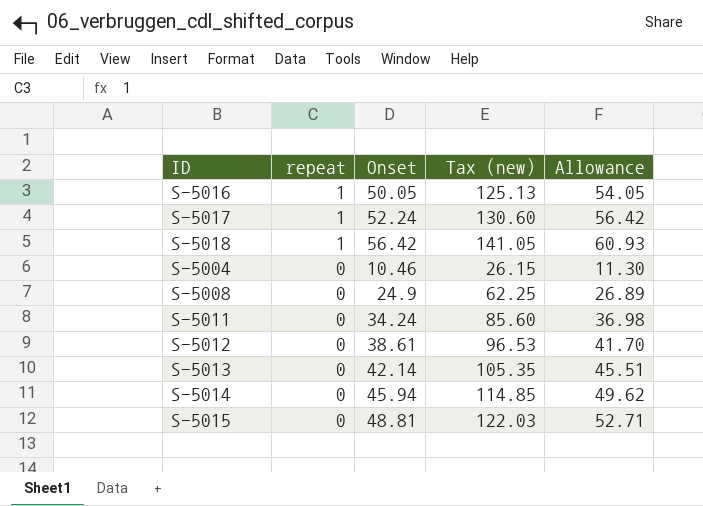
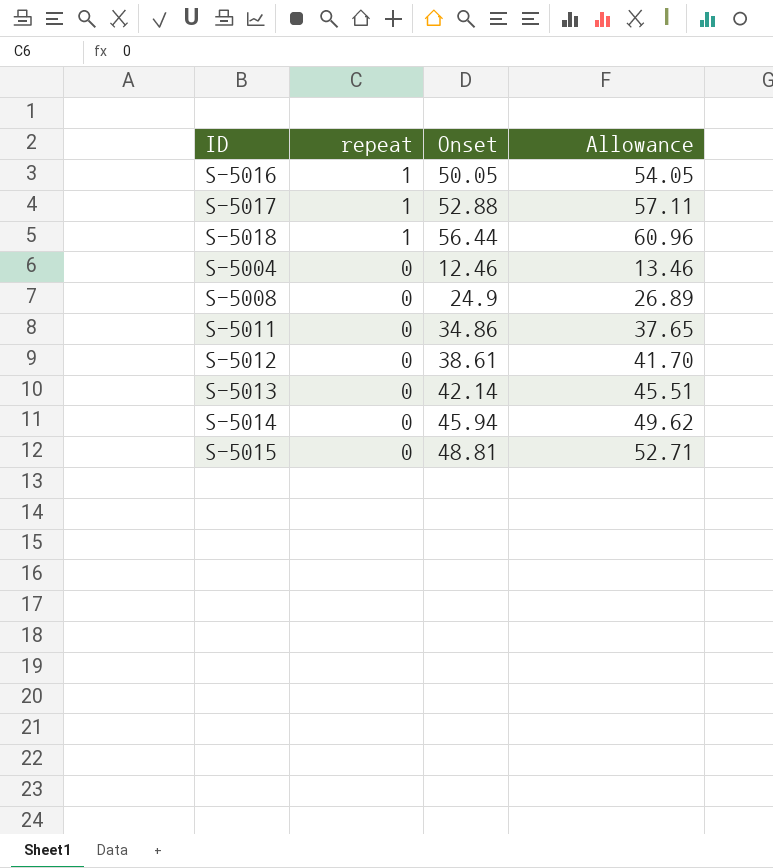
column Tax (new) | formula: [Onset] * 2.5 -> none
S-5017 | Onset: 52.24 -> 52.88
S-5017 | Allowance: 56.42 -> 57.11
S-5018 | Onset: 56.42 -> 56.44
S-5018 | Allowance: 60.93 -> 60.96
S-5004 | Onset: 10.46 -> 12.46
S-5004 | Allowance: 11.30 -> 13.46
S-5011 | Onset: 34.24 -> 34.86
S-5011 | Allowance: 36.98 -> 37.65

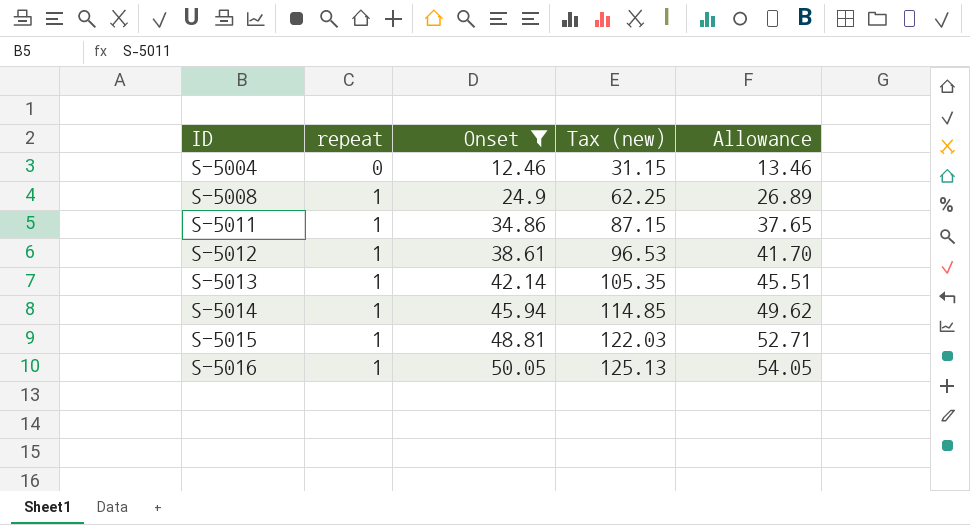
filter: none -> Onset <= 50.05
row order: repeat descending -> ID ascending
column Tax (new) | formula: none -> [Onset] * 2.5
S-5008 | repeat: 0 -> 1
S-5011 | repeat: 0 -> 1
S-5012 | repeat: 0 -> 1
S-5013 | repeat: 0 -> 1
S-5014 | repeat: 0 -> 1
S-5015 | repeat: 0 -> 1

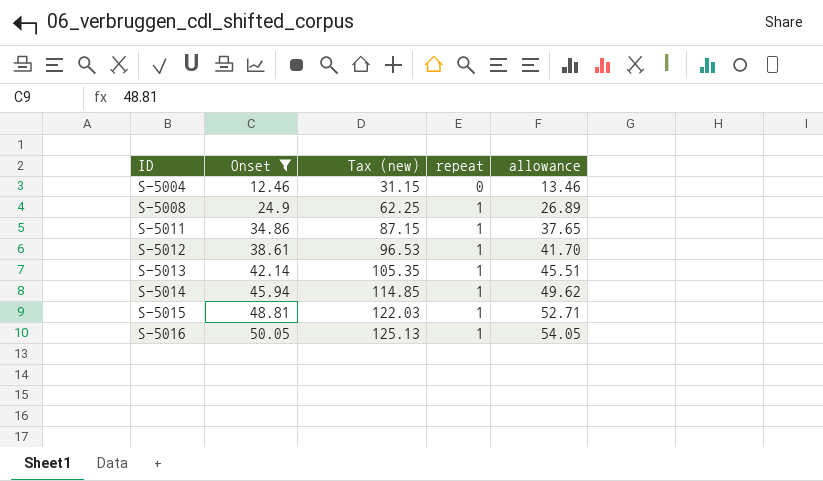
column repeat | position: 2 -> 4
column name: Allowance -> allowance

